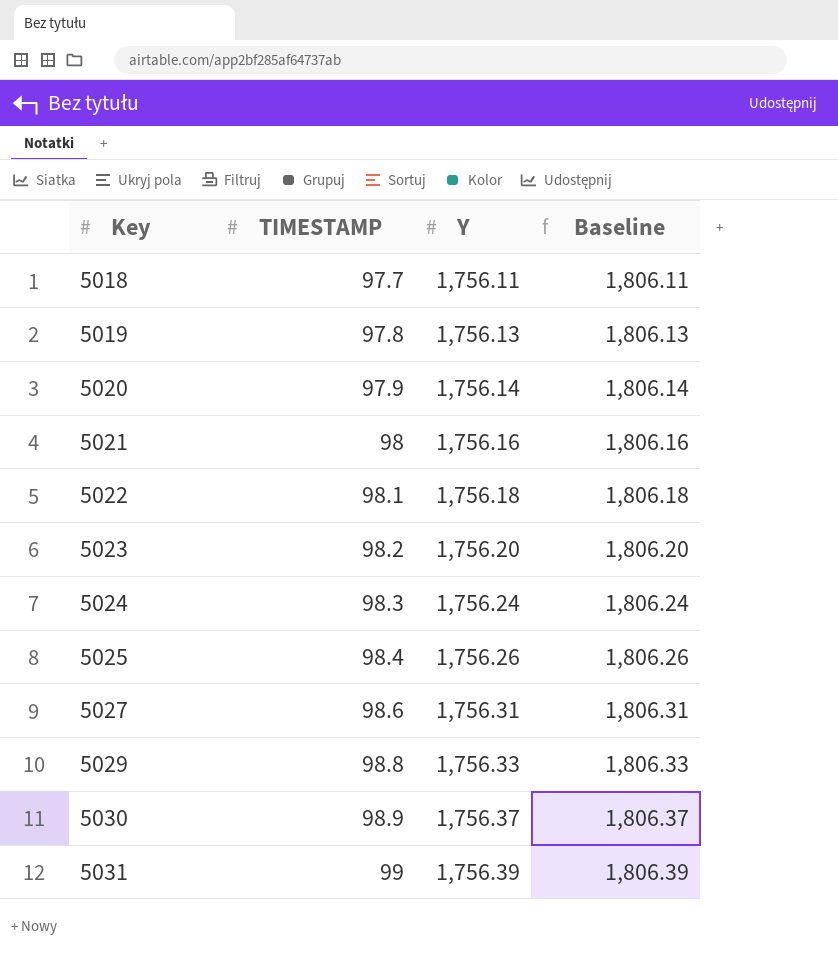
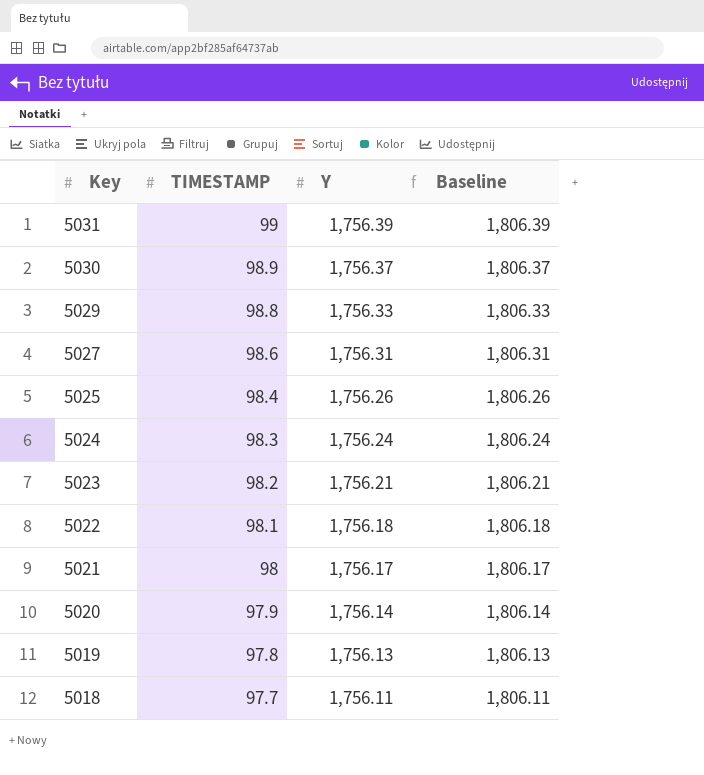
row order: Key ascending -> Key descending
5023 | Y: 1,756.20 -> 1,756.21
5023 | Baseline: 1,806.20 -> 1,806.21
5021 | Y: 1,756.16 -> 1,756.17
5021 | Baseline: 1,806.16 -> 1,806.17

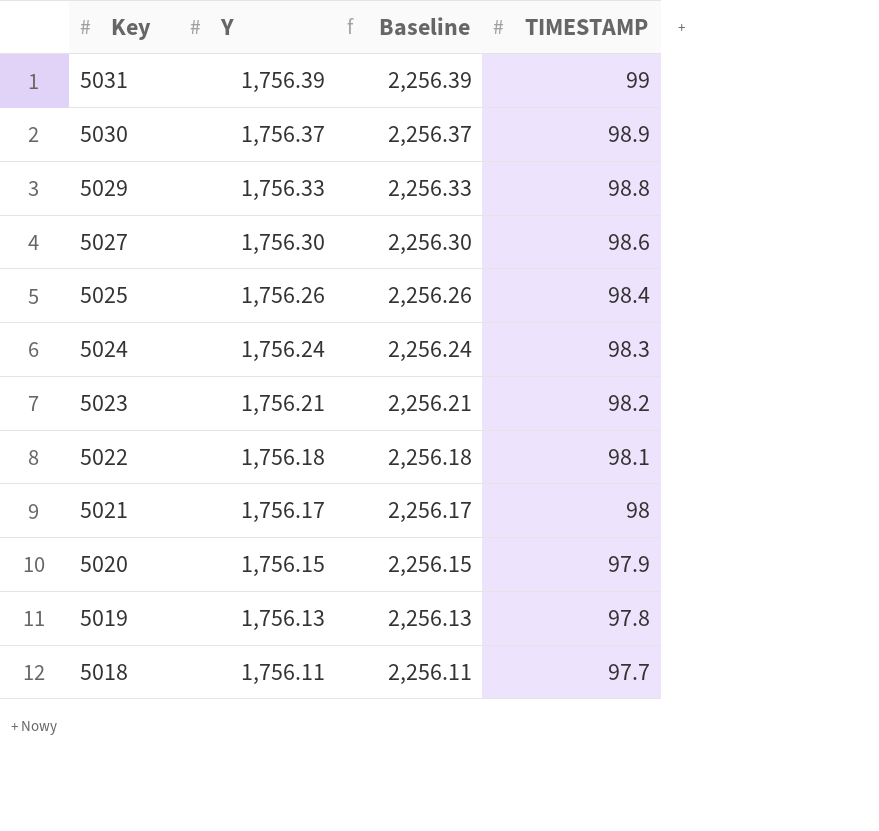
column Baseline | formula: [Y] + 50 -> [Y] + 500
column TIMESTAMP | position: 2 -> 4
5027 | Y: 1,756.31 -> 1,756.30
5020 | Y: 1,756.14 -> 1,756.15

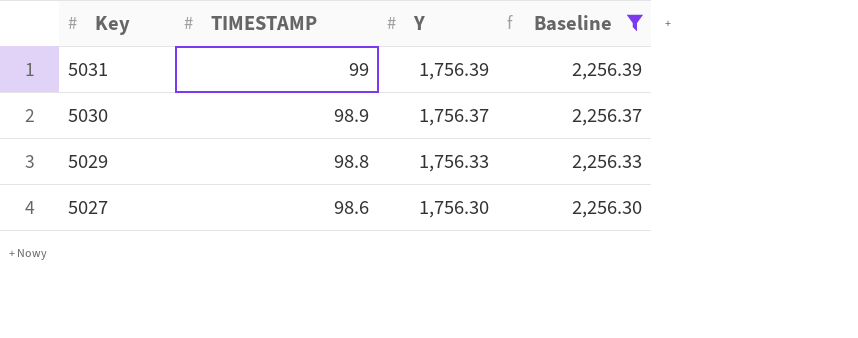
filter: none -> Baseline >= 2,256.30
column TIMESTAMP | position: 4 -> 2

